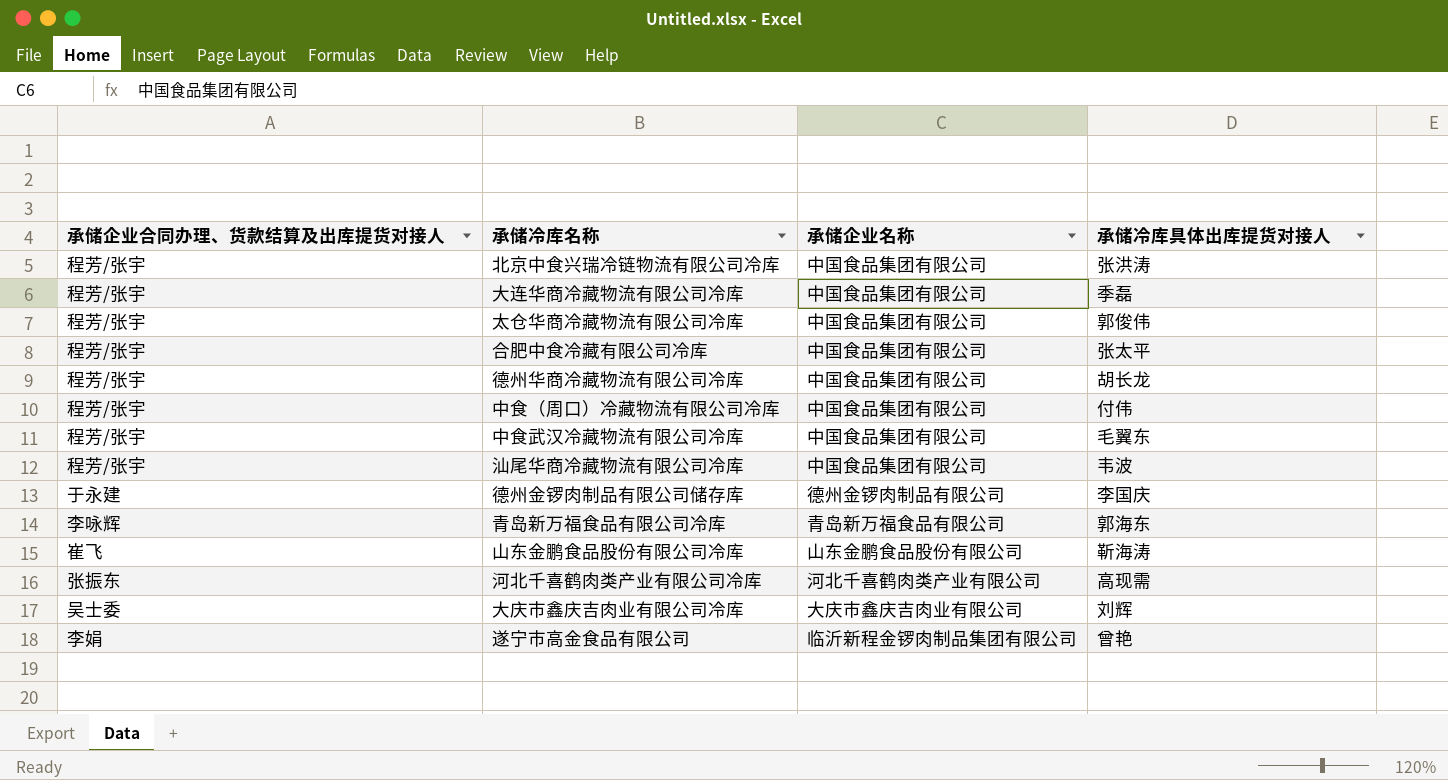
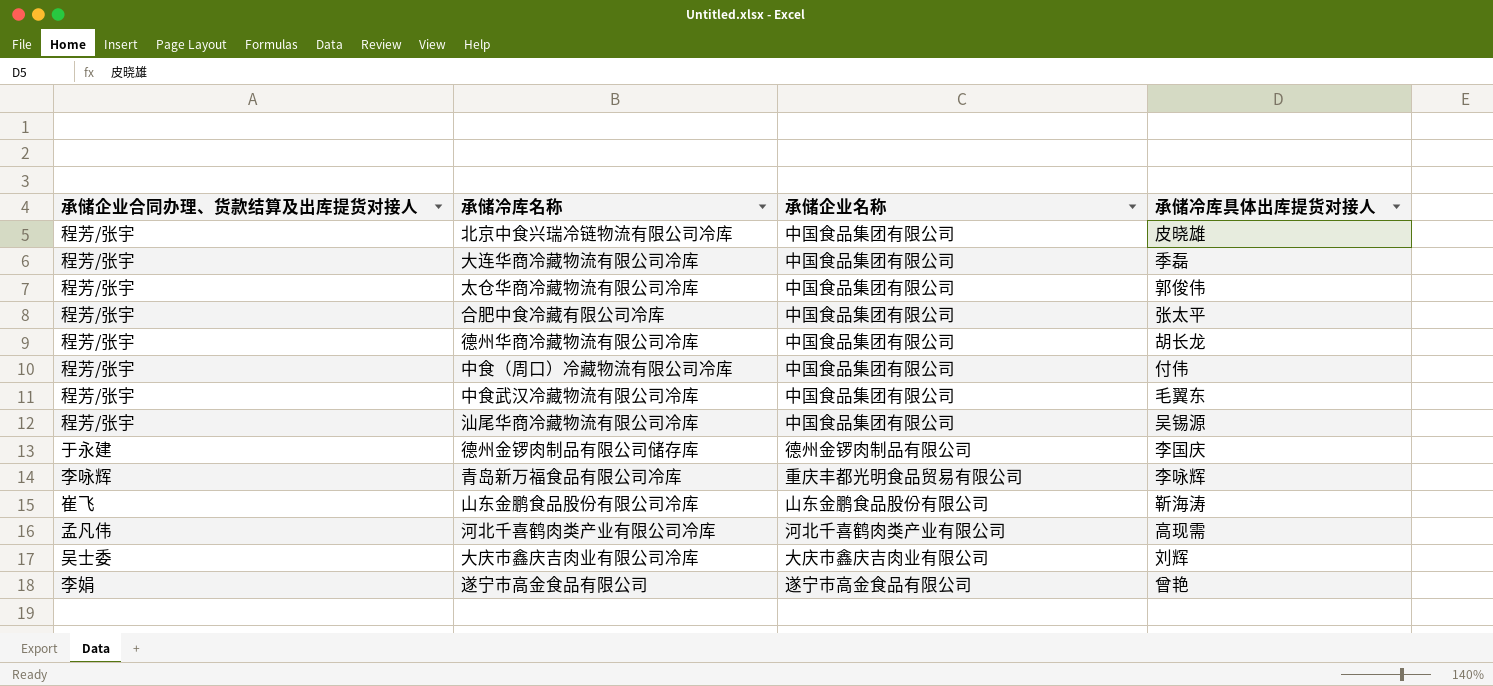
北京中食兴瑞冷链物流有限公司冷库 | 承储冷库具体出库提货对接人: 张洪涛 -> 皮晓雄
汕尾华商冷藏物流有限公司冷库 | 承储冷库具体出库提货对接人: 韦波 -> 吴锡源
青岛新万福食品有限公司冷库 | 承储企业名称: 青岛新万福食品有限公司 -> 重庆丰都光明食品贸易有限公司
青岛新万福食品有限公司冷库 | 承储冷库具体出库提货对接人: 郭海东 -> 李咏辉
河北千喜鹤肉类产业有限公司冷库 | 承储企业合同办理、货款结算及出库提货对接人: 张振东 -> 孟凡伟
遂宁市高金食品有限公司 | 承储企业名称: 临沂新程金锣肉制品集团有限公司 -> 遂宁市高金食品有限公司

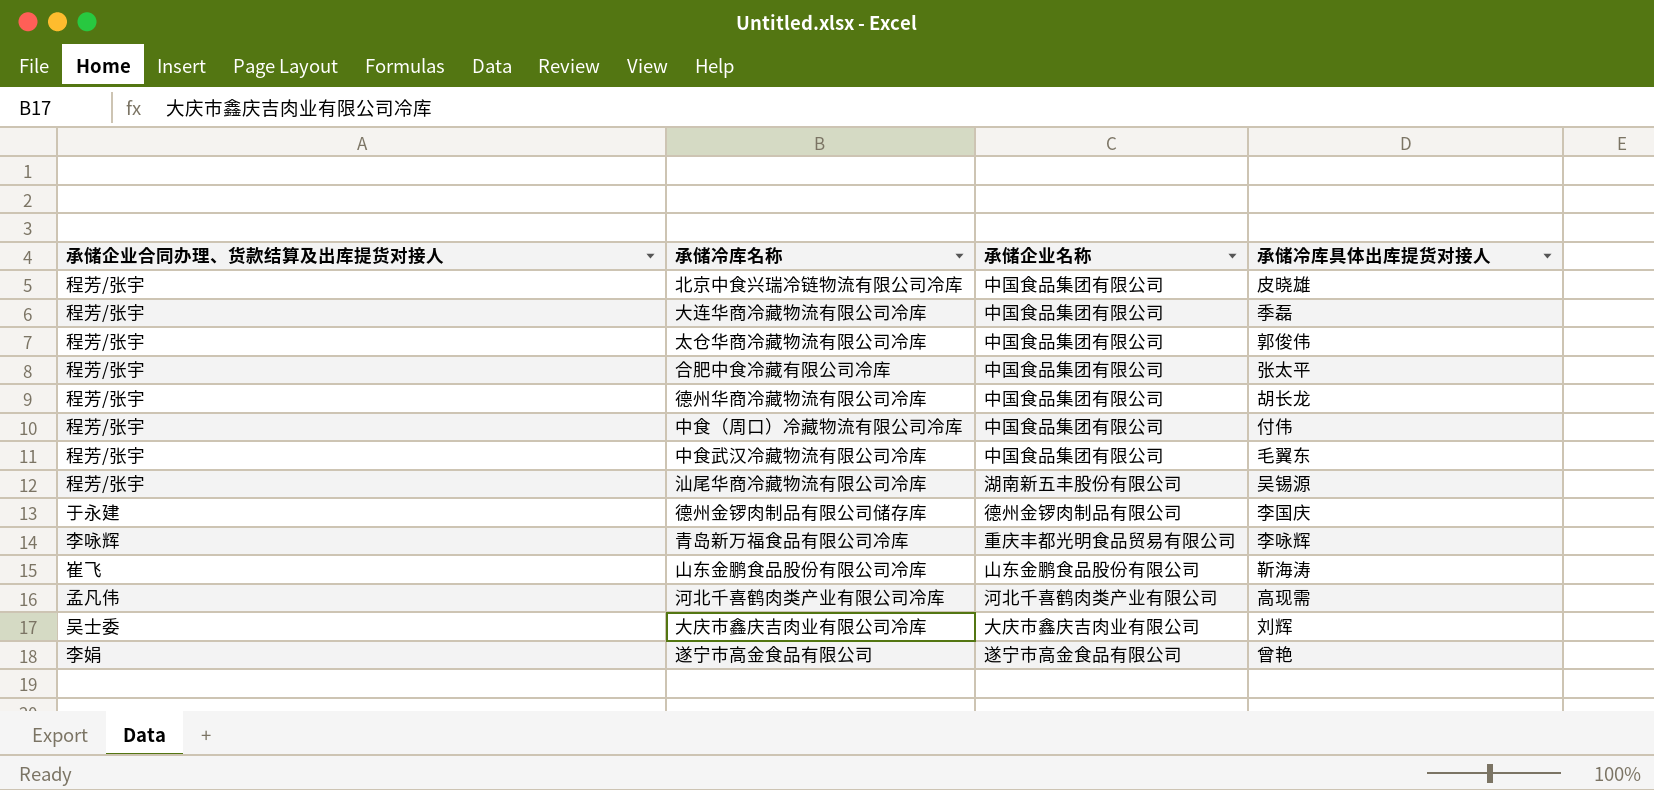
汕尾华商冷藏物流有限公司冷库 | 承储企业名称: 中国食品集团有限公司 -> 湖南新五丰股份有限公司

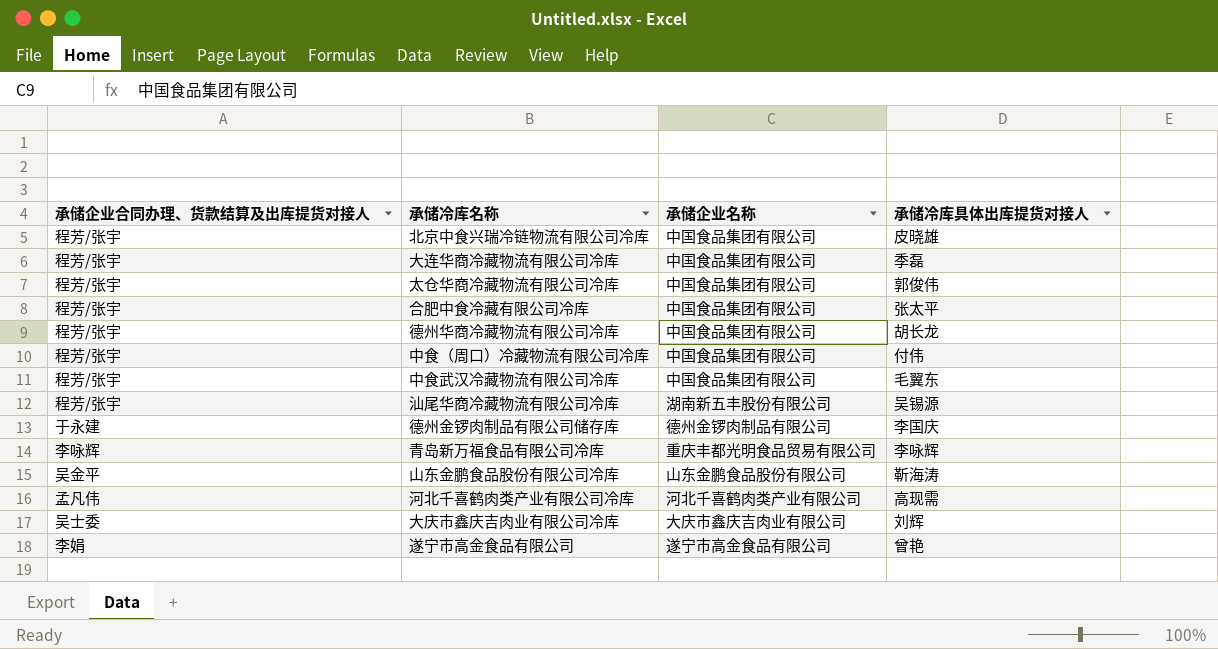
山东金鹏食品股份有限公司冷库 | 承储企业合同办理、货款结算及出库提货对接人: 崔飞 -> 吴金平

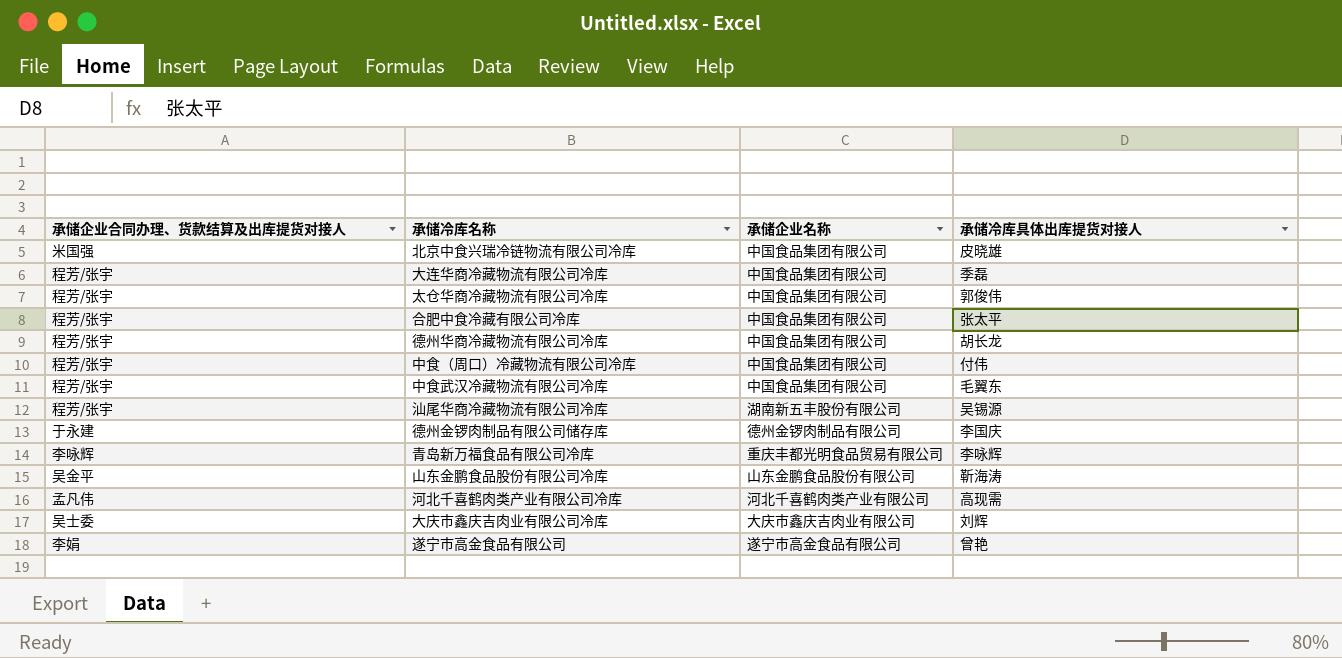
北京中食兴瑞冷链物流有限公司冷库 | 承储企业合同办理、货款结算及出库提货对接人: 程芳/张宇 -> 米国强

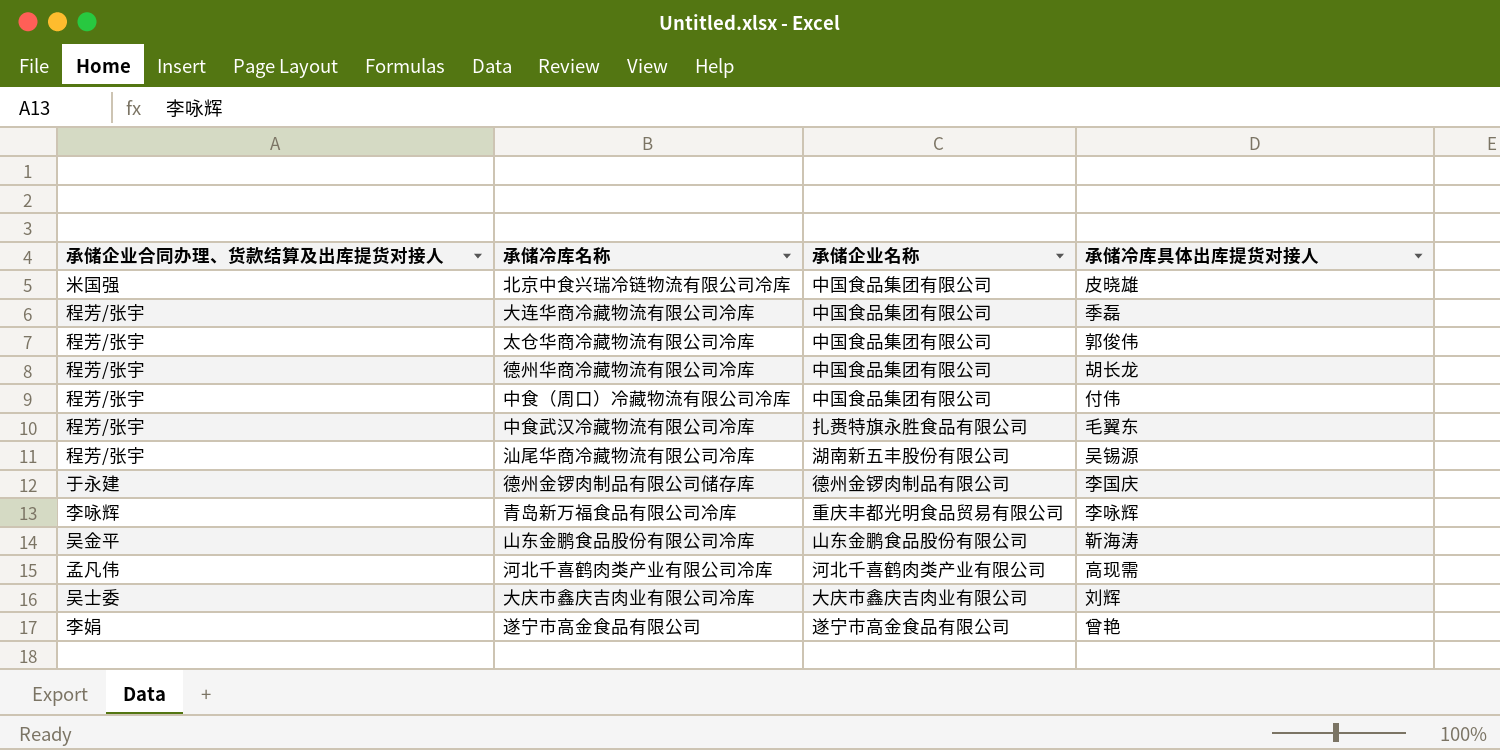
row 合肥中食冷藏有限公司冷库: 程芳/张宇 | 中国食品集团有限公司 | 张太平 -> none
中食武汉冷藏物流有限公司冷库 | 承储企业名称: 中国食品集团有限公司 -> 扎赉特旗永胜食品有限公司

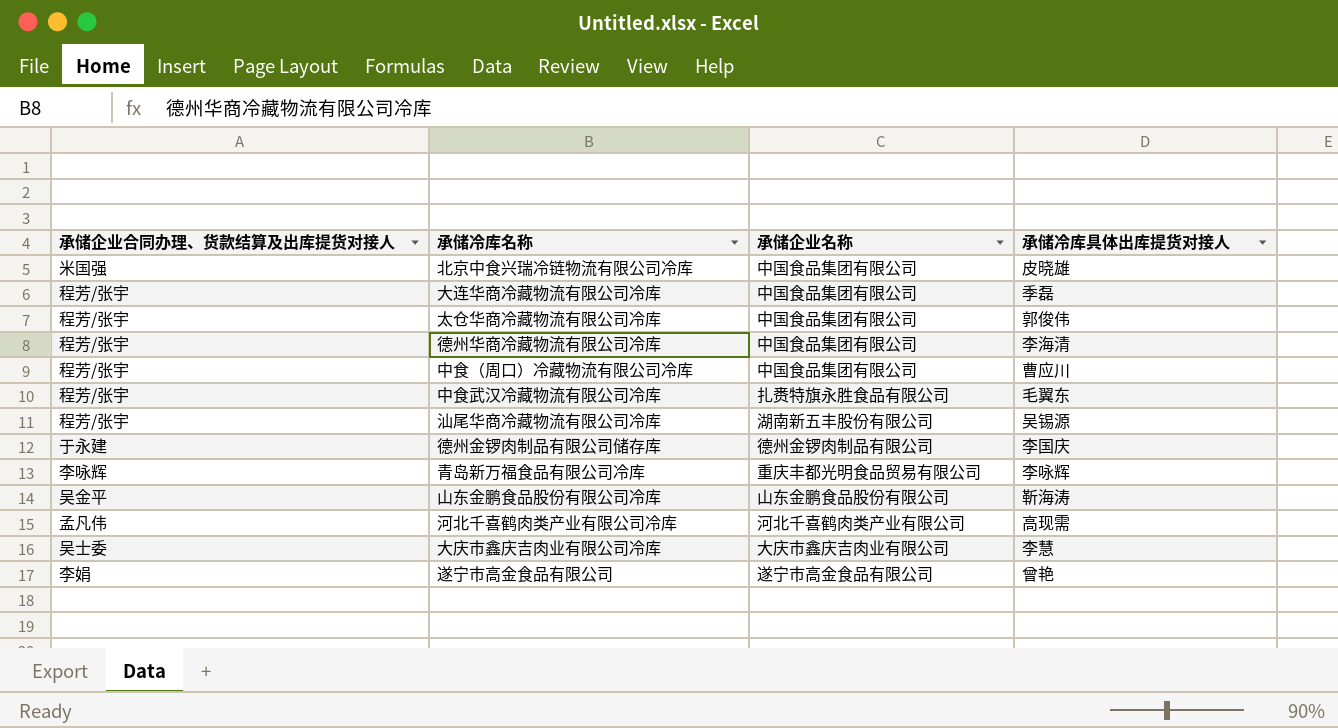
德州华商冷藏物流有限公司冷库 | 承储冷库具体出库提货对接人: 胡长龙 -> 李海清
中食（周口）冷藏物流有限公司冷库 | 承储冷库具体出库提货对接人: 付伟 -> 曹应川
大庆市鑫庆吉肉业有限公司冷库 | 承储冷库具体出库提货对接人: 刘辉 -> 李慧

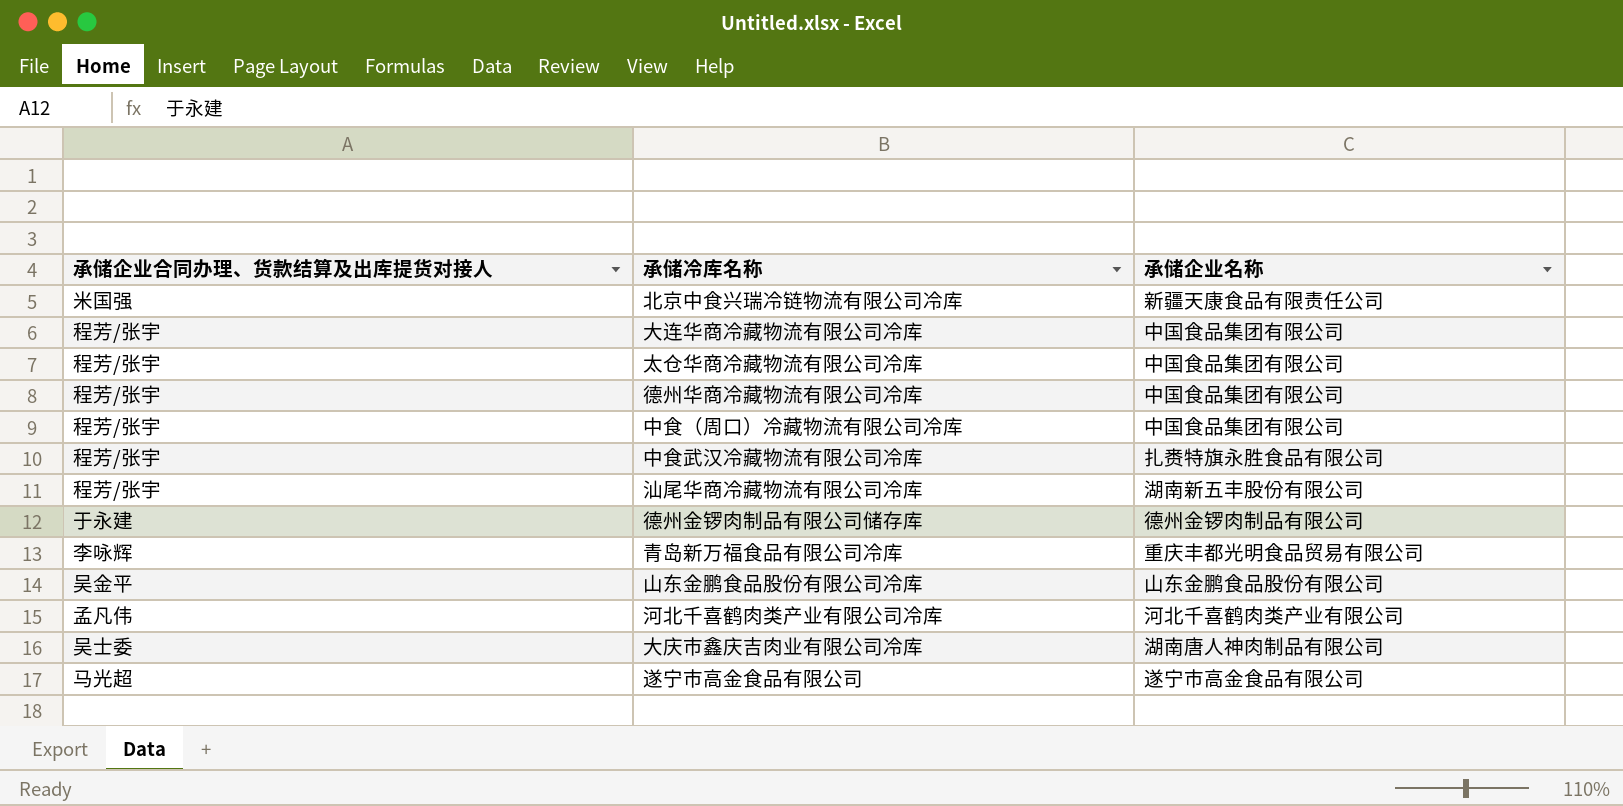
column 承储冷库具体出库提货对接人 | position: 4 -> none
北京中食兴瑞冷链物流有限公司冷库 | 承储企业名称: 中国食品集团有限公司 -> 新疆天康食品有限责任公司
大庆市鑫庆吉肉业有限公司冷库 | 承储企业名称: 大庆市鑫庆吉肉业有限公司 -> 湖南唐人神肉制品有限公司
遂宁市高金食品有限公司 | 承储企业合同办理、货款结算及出库提货对接人: 李娟 -> 马光超

